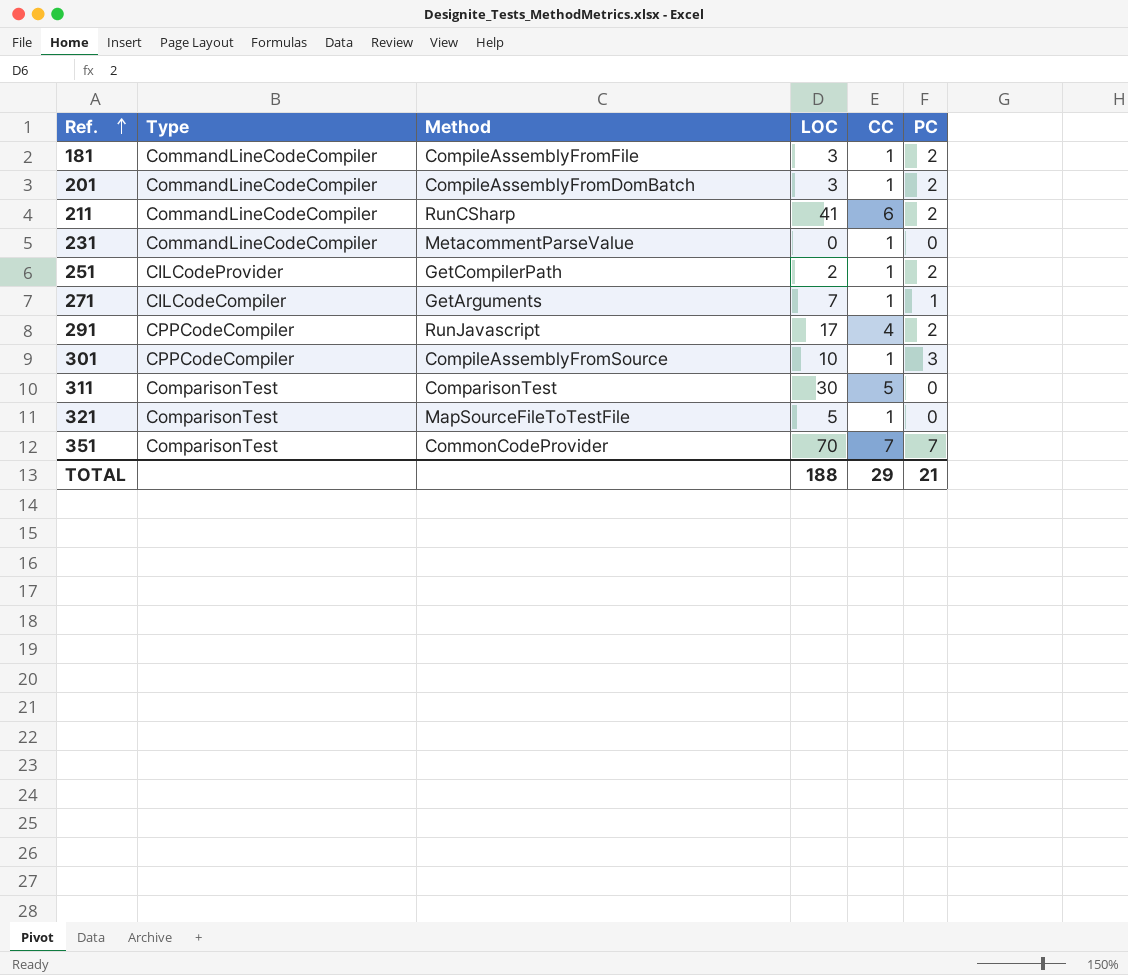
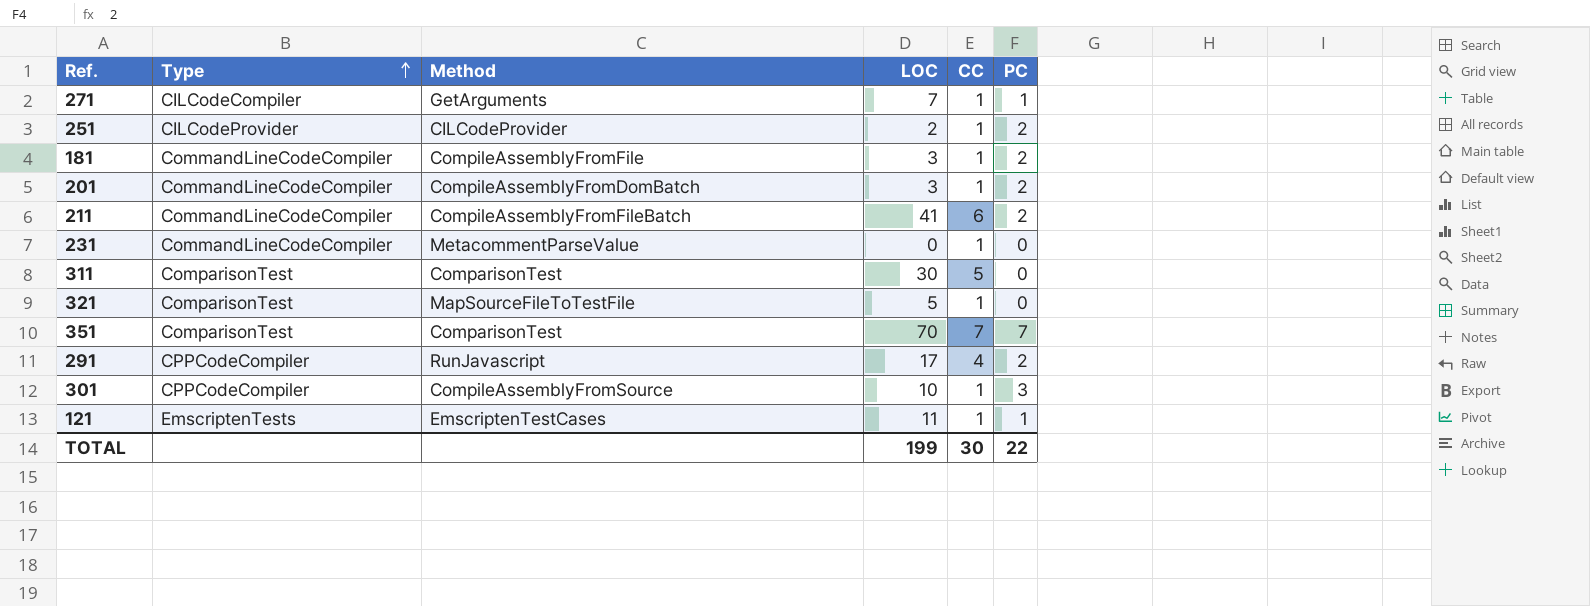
row order: Ref. ascending -> Type ascending
251 | Method: GetCompilerPath -> CILCodeProvider
211 | Method: RunCSharp -> CompileAssemblyFromFileBatch
351 | Method: CommonCodeProvider -> ComparisonTest
row 121: none -> EmscriptenTests | EmscriptenTestCases | 11 | 1 | 1
TOTAL | LOC: 188 -> 199
TOTAL | CC: 29 -> 30
TOTAL | PC: 21 -> 22

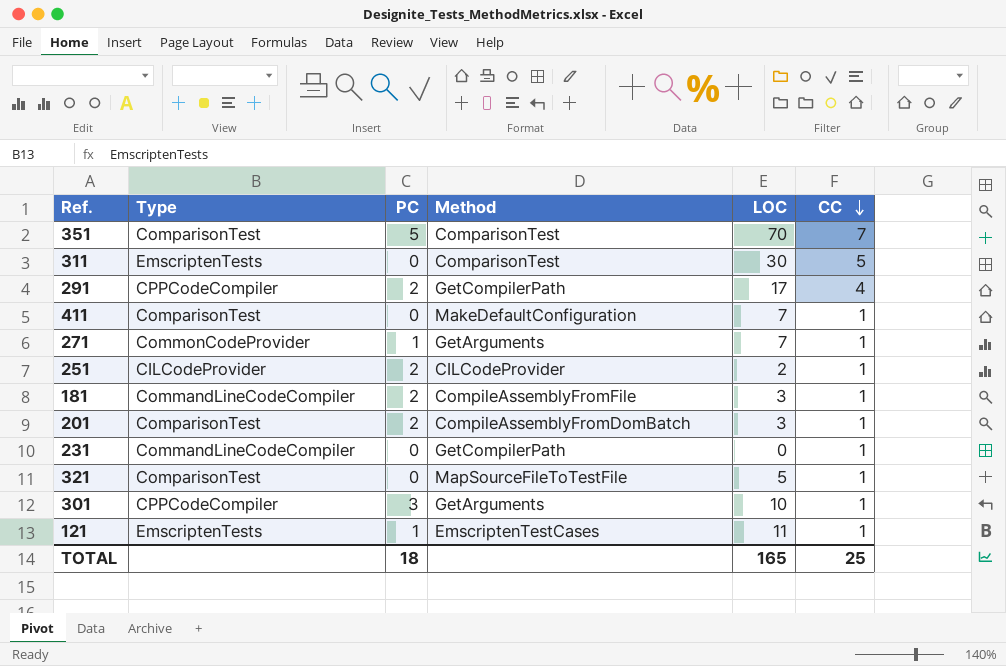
row order: Type ascending -> CC descending
column PC | position: 6 -> 3
row 211: CommandLineCodeCompiler | CompileAssemblyFromFileBatch | 41 | 6 | 2 -> none
351 | PC: 7 -> 5
311 | Type: ComparisonTest -> EmscriptenTests
291 | Method: RunJavascript -> GetCompilerPath
row 411: none -> ComparisonTest | 0 | MakeDefaultConfiguration | 7 | 1
271 | Type: CILCodeCompiler -> CommonCodeProvider
201 | Type: CommandLineCodeCompiler -> ComparisonTest
231 | Method: MetacommentParseValue -> GetCompilerPath
301 | Method: CompileAssemblyFromSource -> GetArguments
TOTAL | PC: 22 -> 18
TOTAL | LOC: 199 -> 165
TOTAL | CC: 30 -> 25

